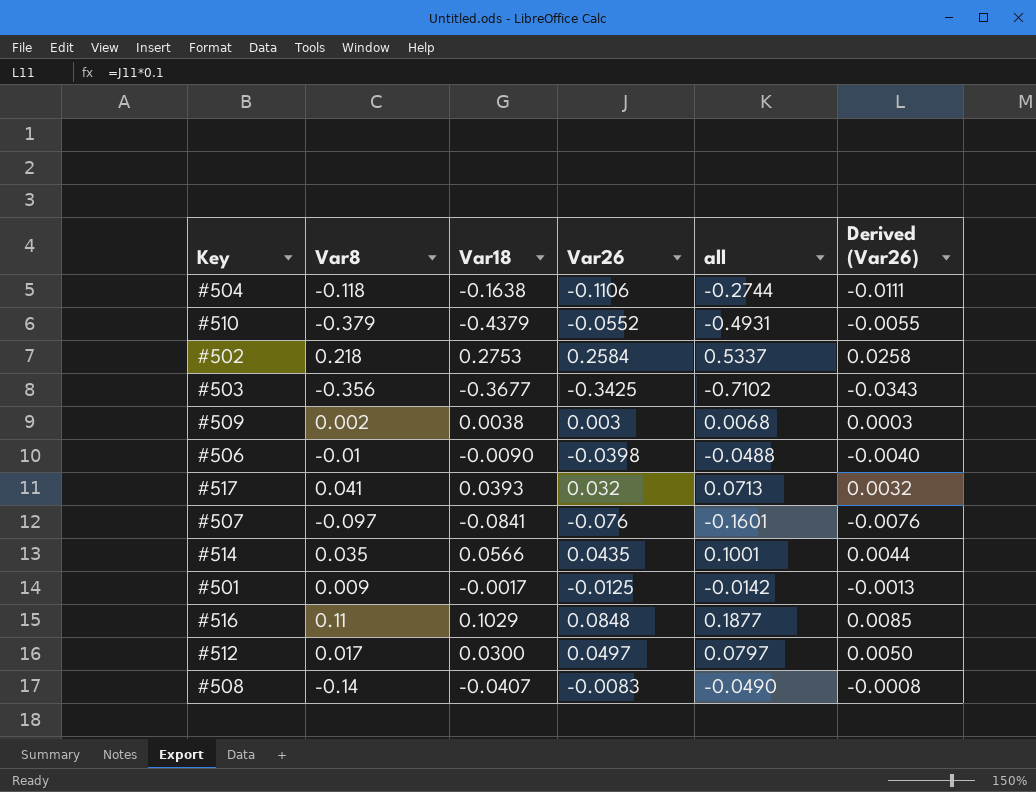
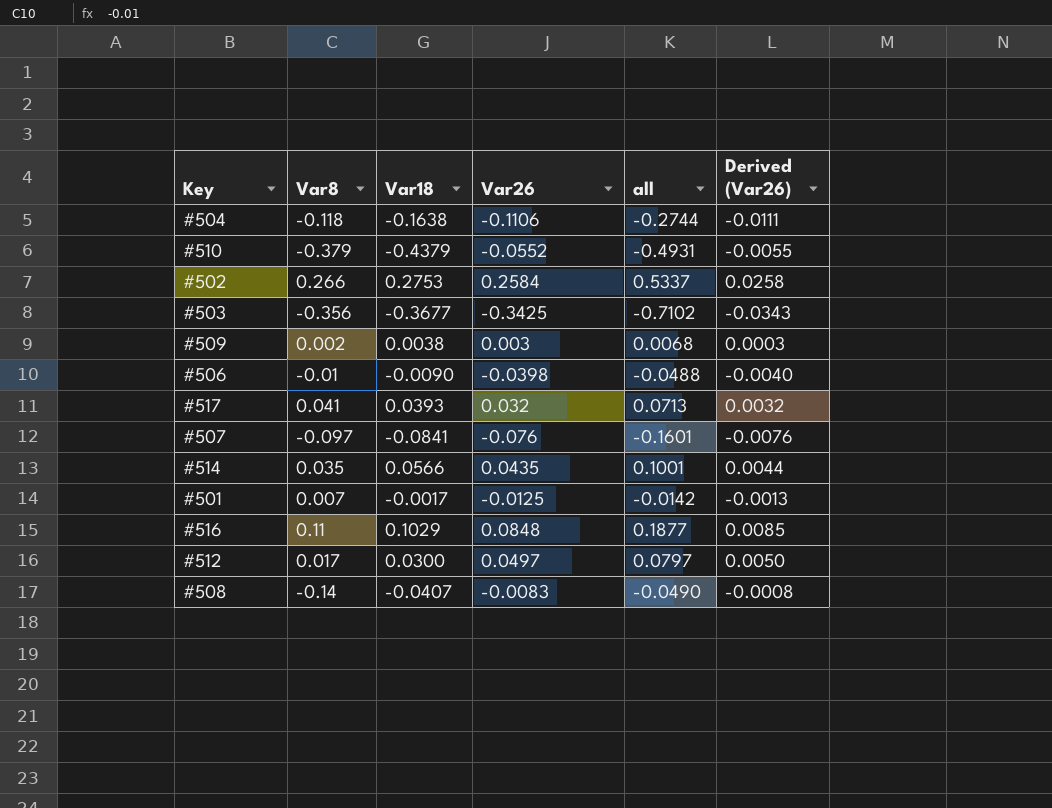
#502 | Var8: 0.218 -> 0.266
#501 | Var8: 0.009 -> 0.007

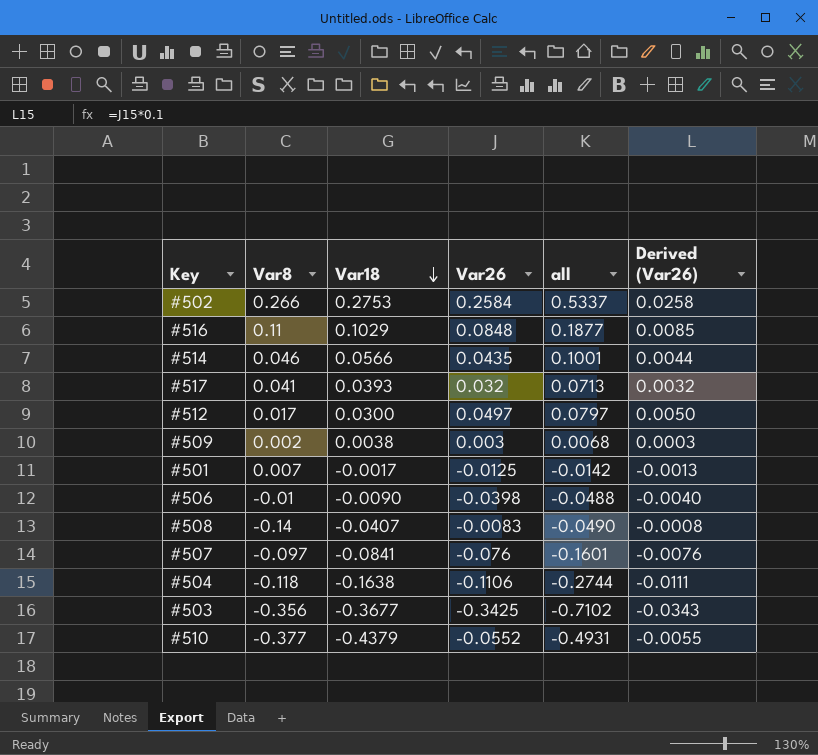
row order: none -> Var18 descending
#514 | Var8: 0.035 -> 0.046
#510 | Var8: -0.379 -> -0.377

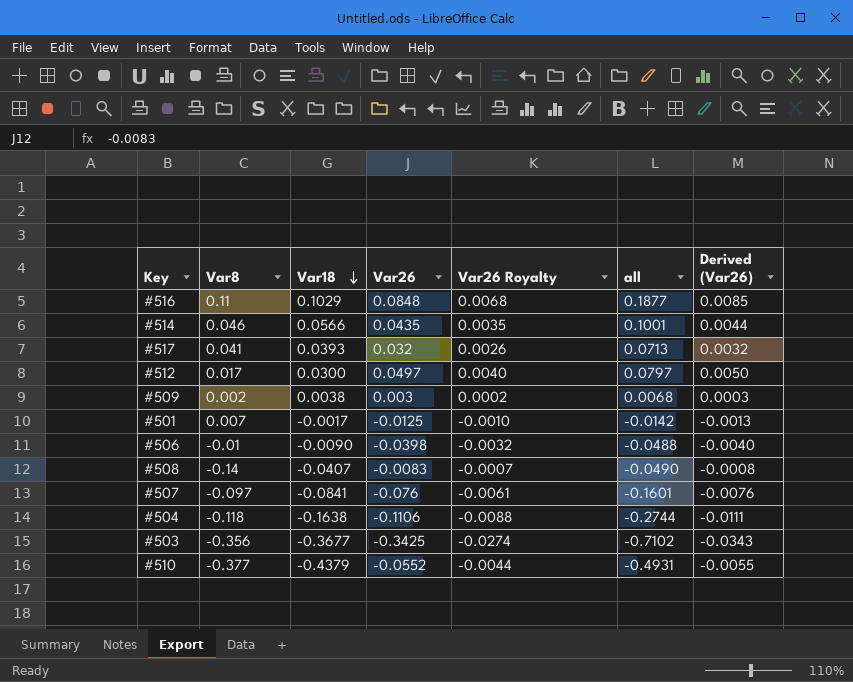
column Var26 Royalty | formula: none -> [Var26] * 0.08
row #502: 0.266 | 0.2753 | 0.2584 | 0.5337 | 0.0258 -> none

